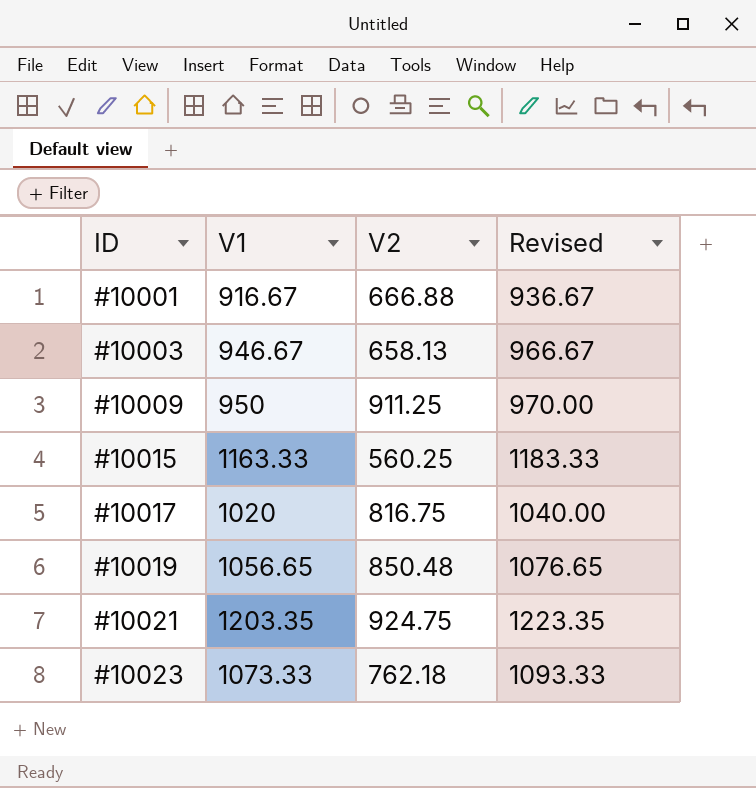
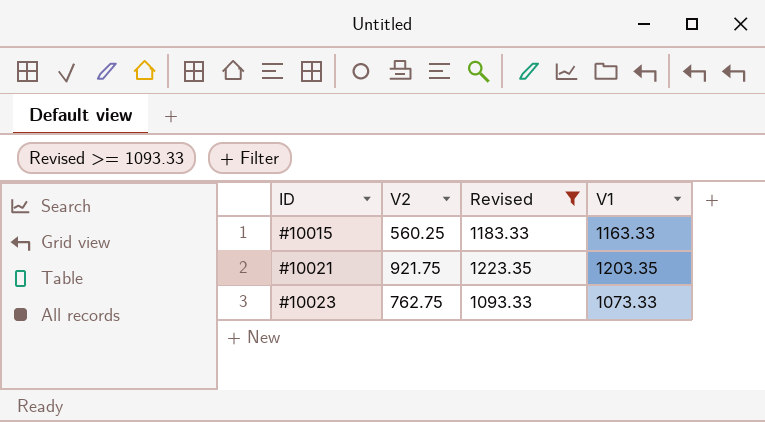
filter: none -> Revised >= 1093.33
column V1 | position: 2 -> 4
#10021 | V2: 924.75 -> 921.75
#10023 | V2: 762.18 -> 762.75

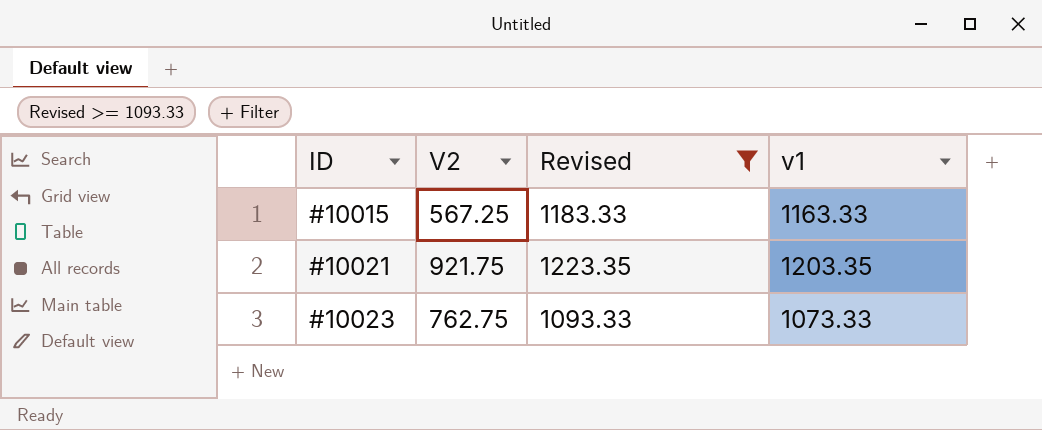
column name: V1 -> v1
#10015 | V2: 560.25 -> 567.25

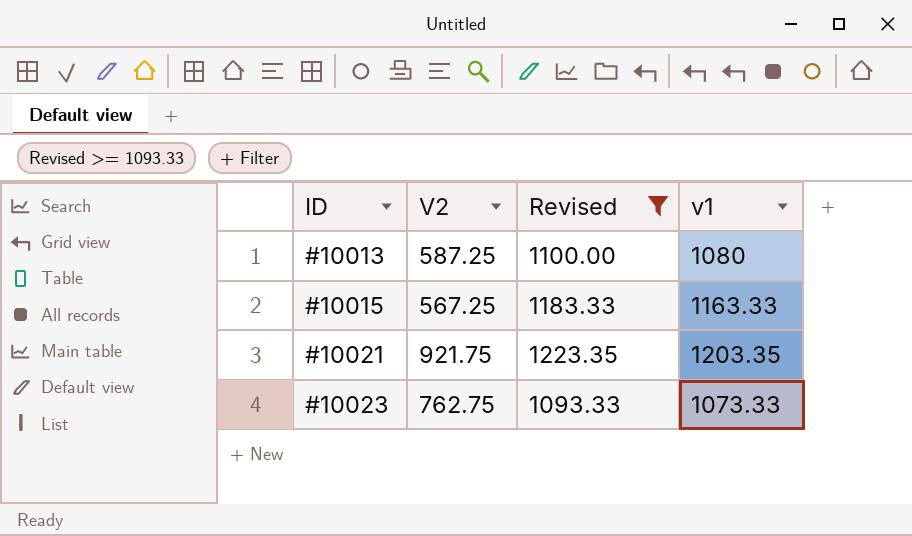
row #10013: none -> 587.25 | 1100.00 | 1080

